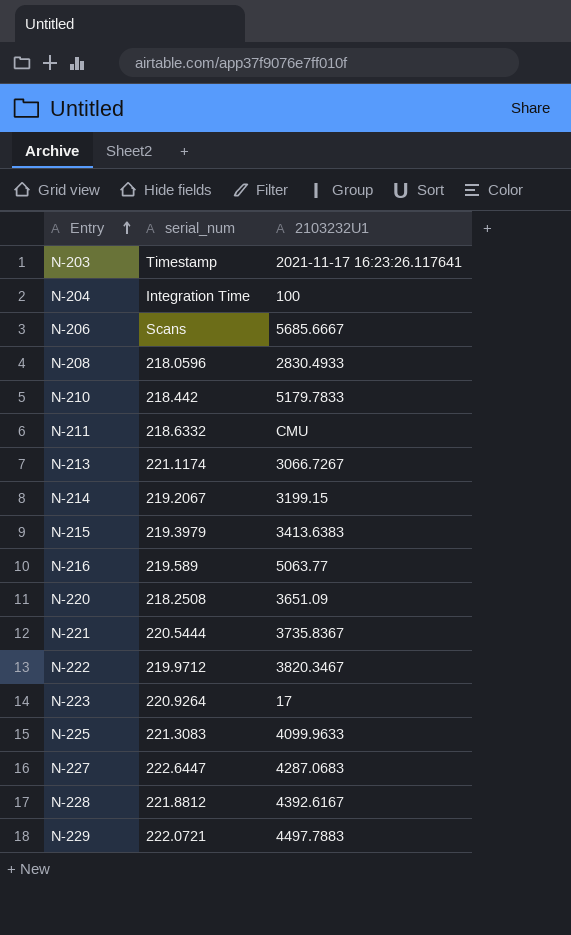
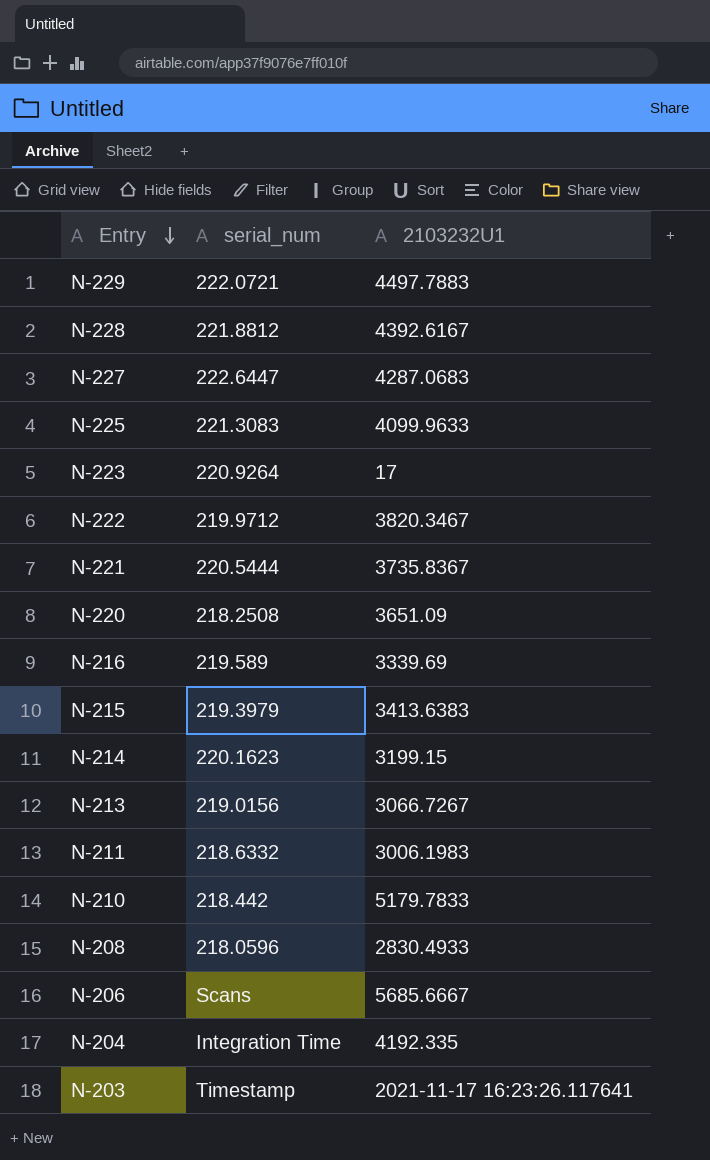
row order: Entry ascending -> Entry descending
N-216 | 2103232U1: 5063.77 -> 3339.69
N-214 | serial_num: 219.2067 -> 220.1623
N-213 | serial_num: 221.1174 -> 219.0156
N-211 | 2103232U1: CMU -> 3006.1983
N-204 | 2103232U1: 100 -> 4192.335

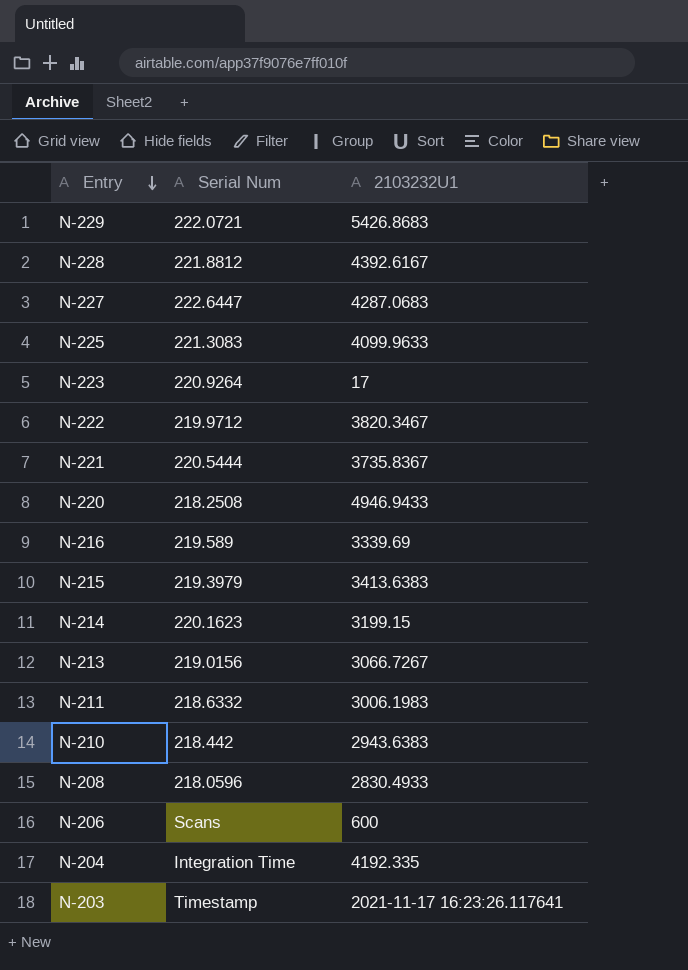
column name: serial_num -> Serial Num
N-229 | 2103232U1: 4497.7883 -> 5426.8683
N-220 | 2103232U1: 3651.09 -> 4946.9433
N-210 | 2103232U1: 5179.7833 -> 2943.6383
N-206 | 2103232U1: 5685.6667 -> 600

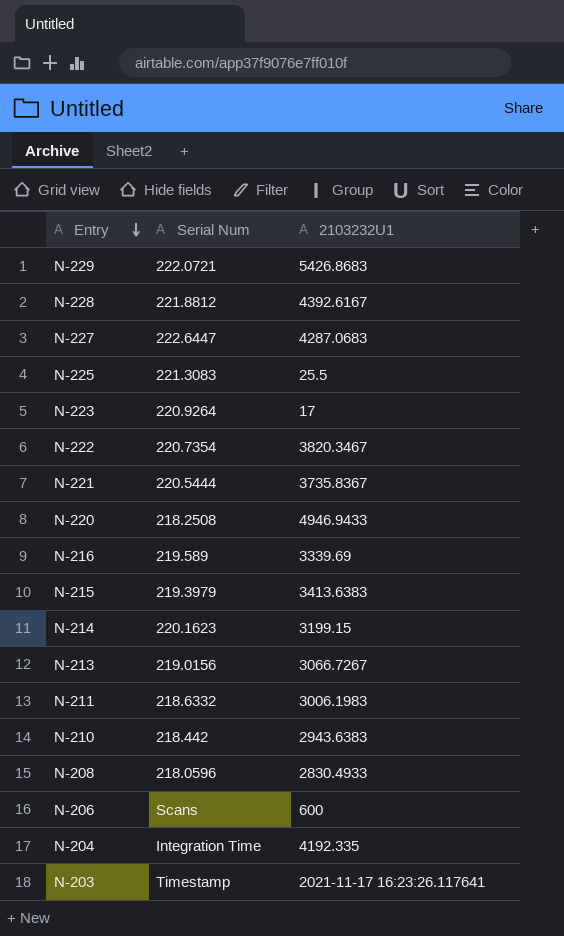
N-225 | 2103232U1: 4099.9633 -> 25.5
N-222 | Serial Num: 219.9712 -> 220.7354

